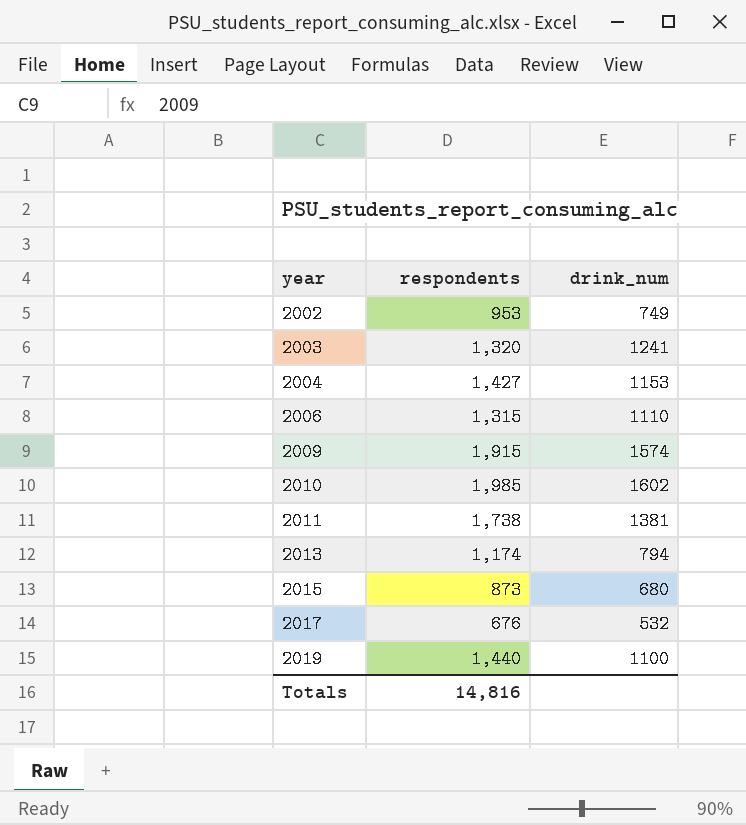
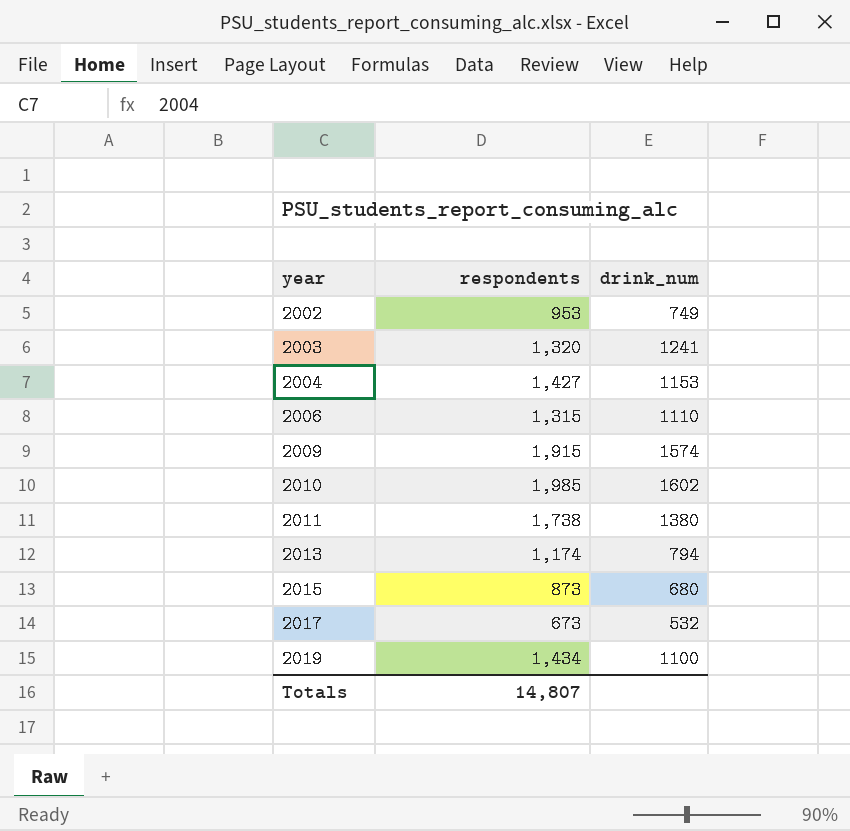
2011 | drink_num: 1381 -> 1380
2017 | respondents: 676 -> 673
2019 | respondents: 1,440 -> 1,434
Totals | respondents: 14,816 -> 14,807

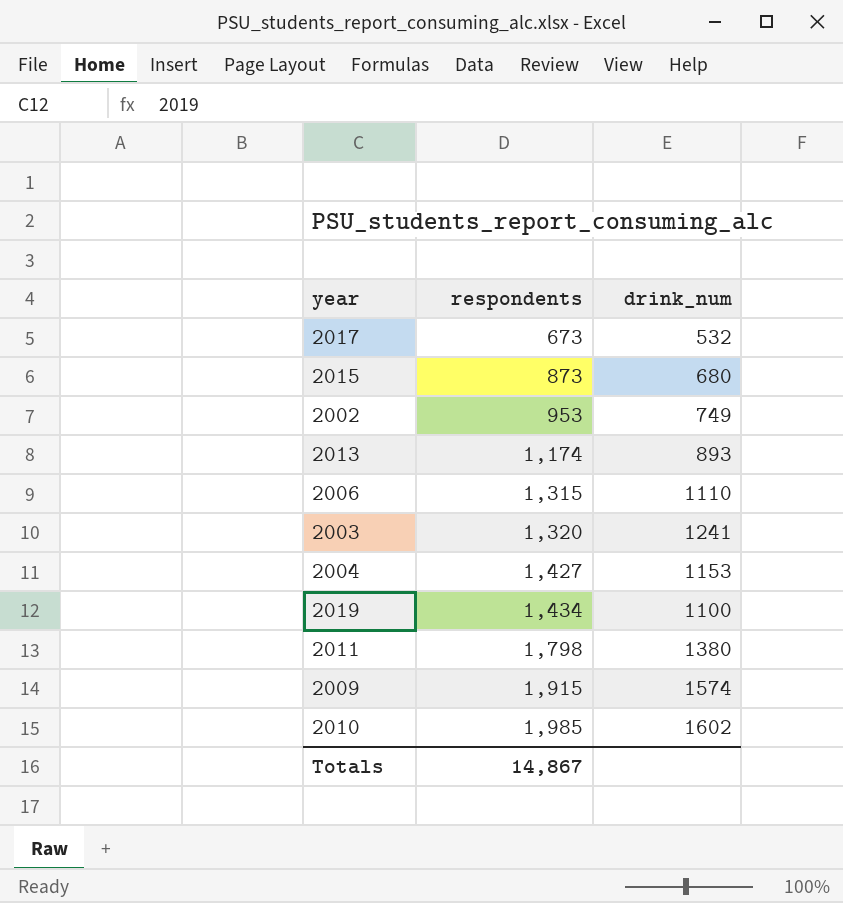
row order: year ascending -> respondents ascending
2013 | drink_num: 794 -> 893
2011 | respondents: 1,738 -> 1,798
Totals | respondents: 14,807 -> 14,867

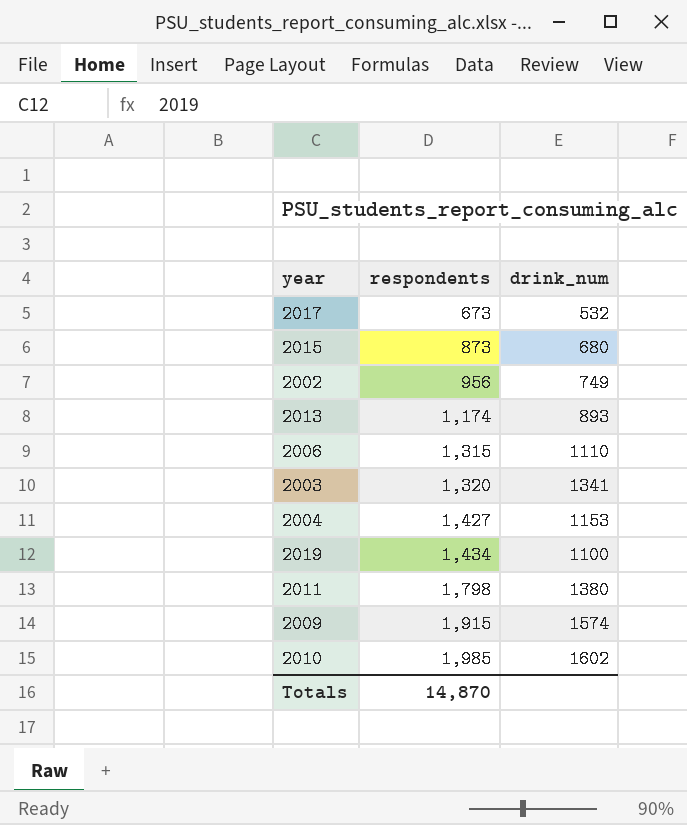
2002 | respondents: 953 -> 956
2003 | drink_num: 1241 -> 1341
Totals | respondents: 14,867 -> 14,870

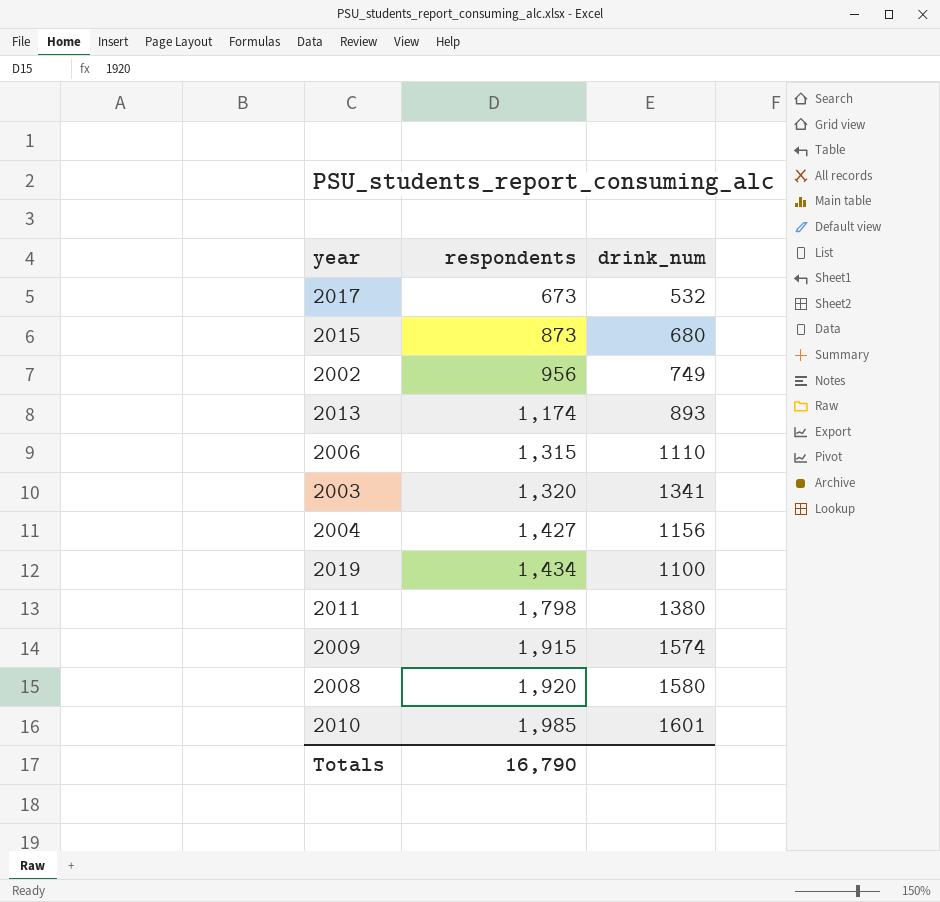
2004 | drink_num: 1153 -> 1156
row 2008: none -> 1,920 | 1580
2010 | drink_num: 1602 -> 1601
Totals | respondents: 14,870 -> 16,790

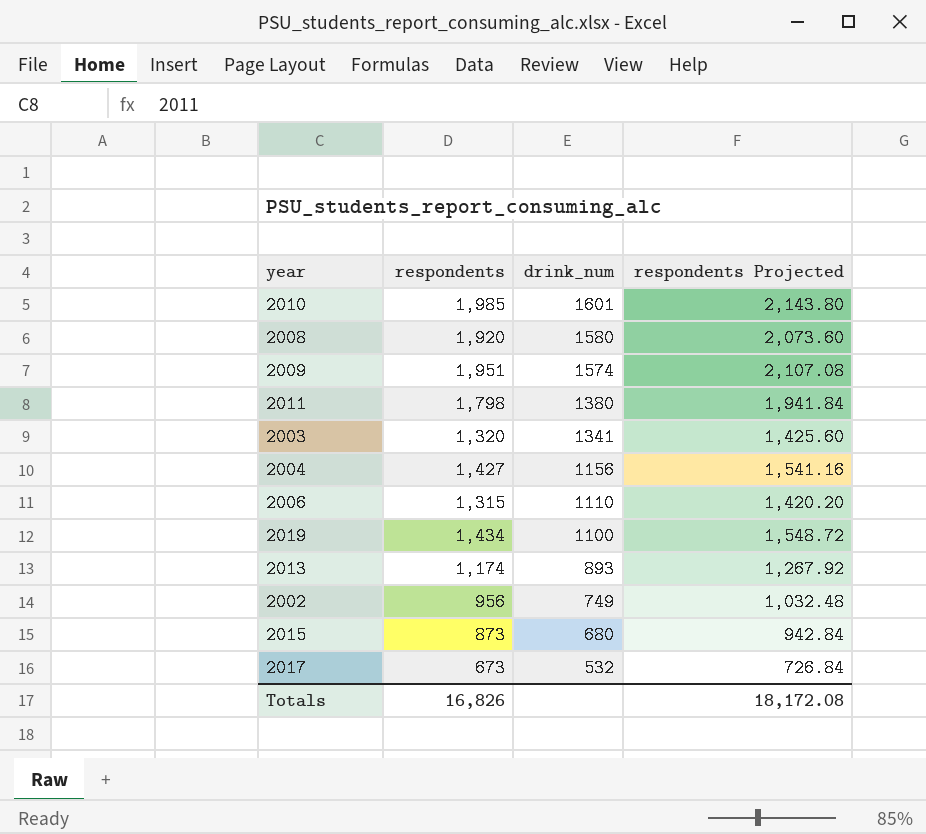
row order: respondents ascending -> drink_num descending
column respondents Projected | formula: none -> [respondents] * 1.08
2009 | respondents: 1,915 -> 1,951
Totals | respondents: 16,790 -> 16,826

